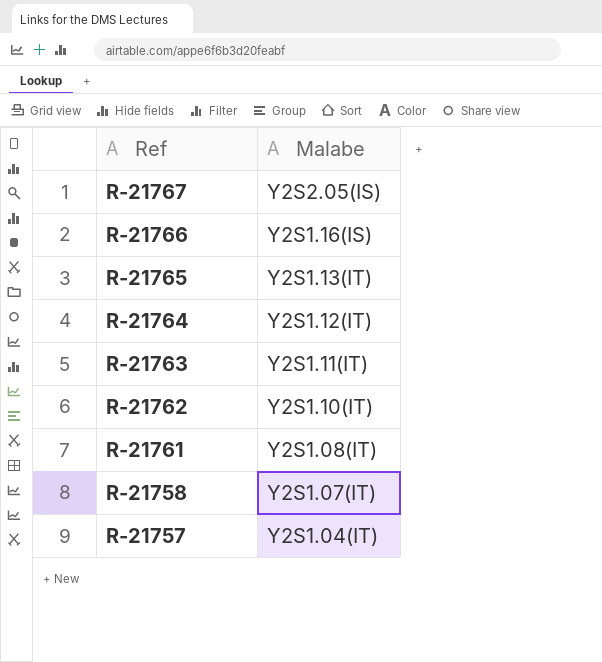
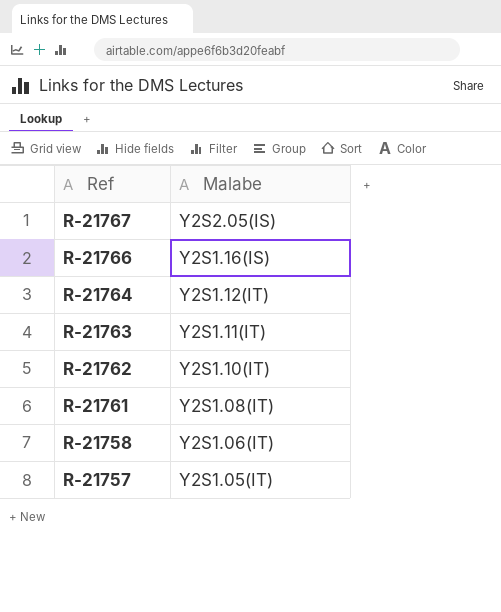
row R-21765: Y2S1.13(IT) -> none
R-21758 | Malabe: Y2S1.07(IT) -> Y2S1.06(IT)
R-21757 | Malabe: Y2S1.04(IT) -> Y2S1.05(IT)

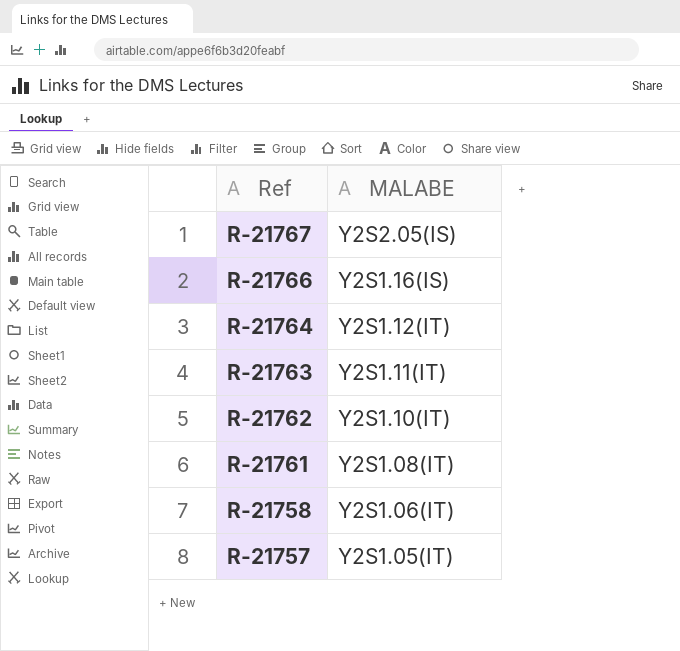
column name: Malabe -> MALABE

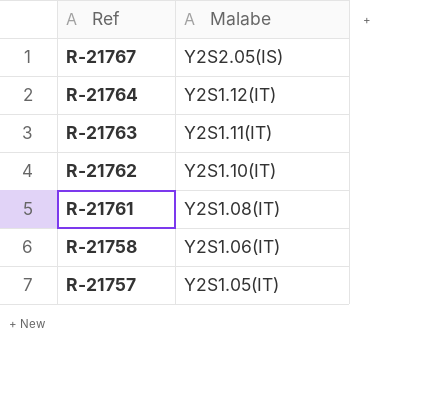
column name: MALABE -> Malabe
row R-21766: Y2S1.16(IS) -> none

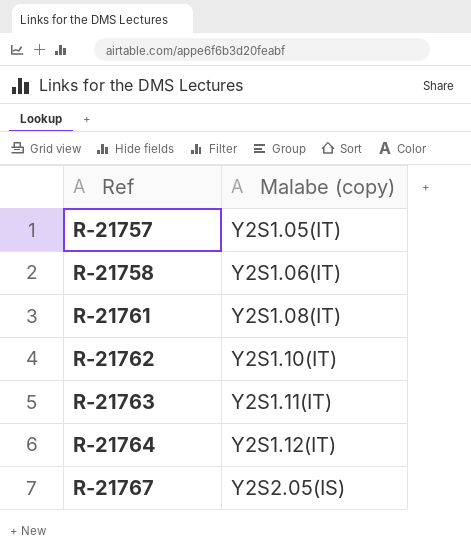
row order: Ref descending -> Ref ascending
column name: Malabe -> Malabe (copy)

